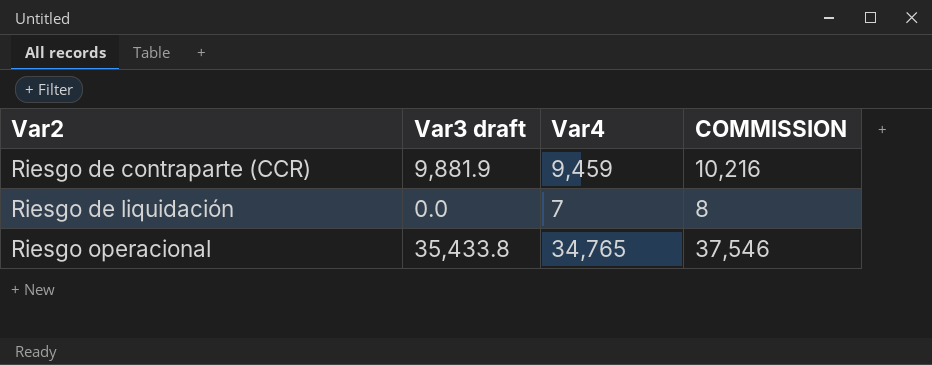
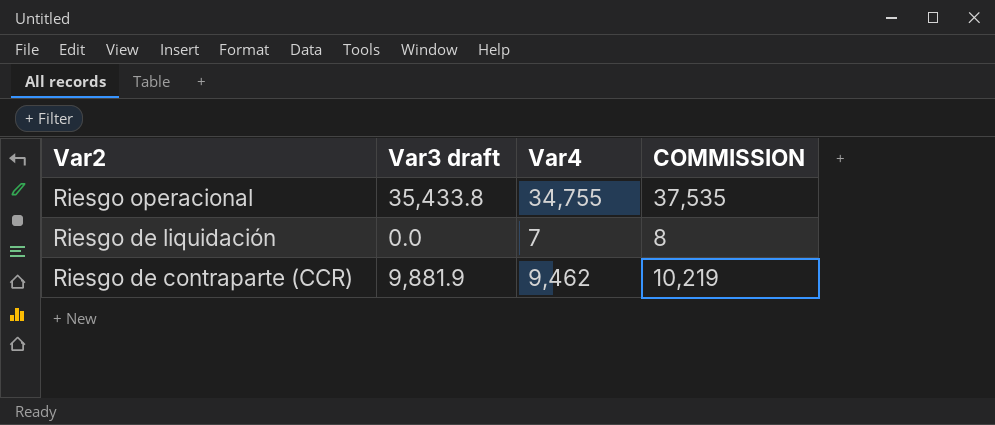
row order: Var2 ascending -> Var2 descending
Riesgo operacional | Var4: 34,765 -> 34,755
Riesgo operacional | COMMISSION: 37,546 -> 37,535
Riesgo de contraparte (CCR) | Var4: 9,459 -> 9,462
Riesgo de contraparte (CCR) | COMMISSION: 10,216 -> 10,219

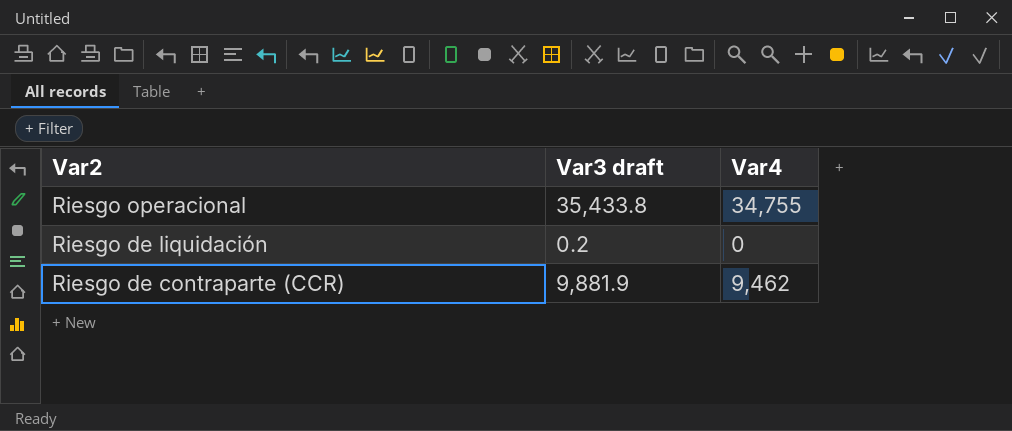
column COMMISSION | formula: [Var4] * 1.08 -> none
Riesgo de liquidación | Var3 draft: 0.0 -> 0.2
Riesgo de liquidación | Var4: 7 -> 0

